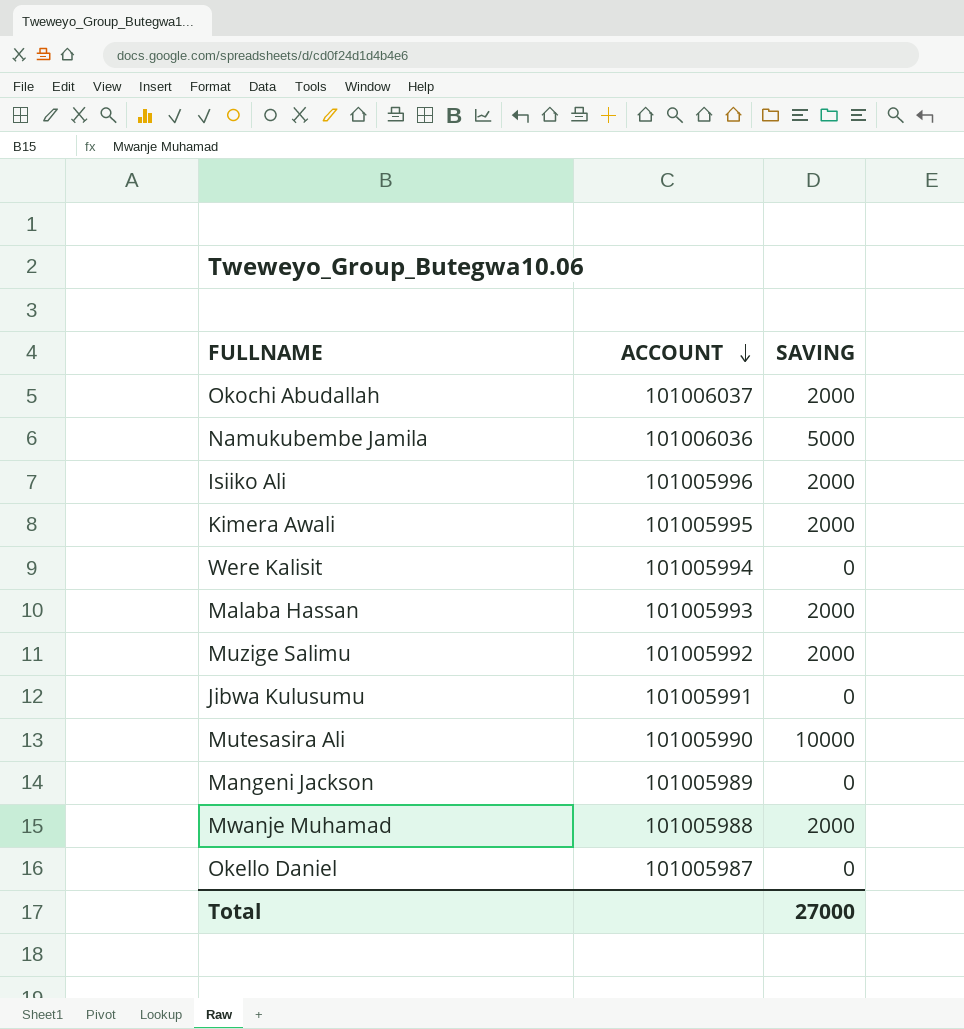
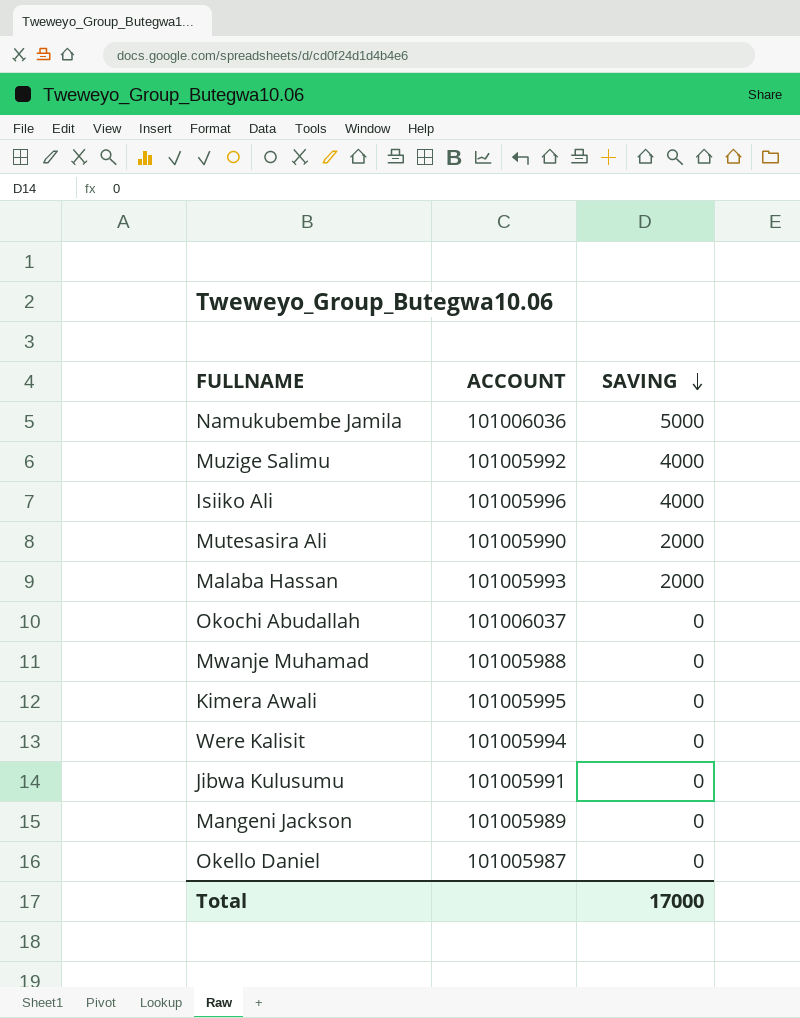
row order: ACCOUNT descending -> SAVING descending
Muzige Salimu | SAVING: 2000 -> 4000
Isiiko Ali | SAVING: 2000 -> 4000
Mutesasira Ali | SAVING: 10000 -> 2000
Okochi Abudallah | SAVING: 2000 -> 0
Mwanje Muhamad | SAVING: 2000 -> 0
Kimera Awali | SAVING: 2000 -> 0
Total | SAVING: 27000 -> 17000

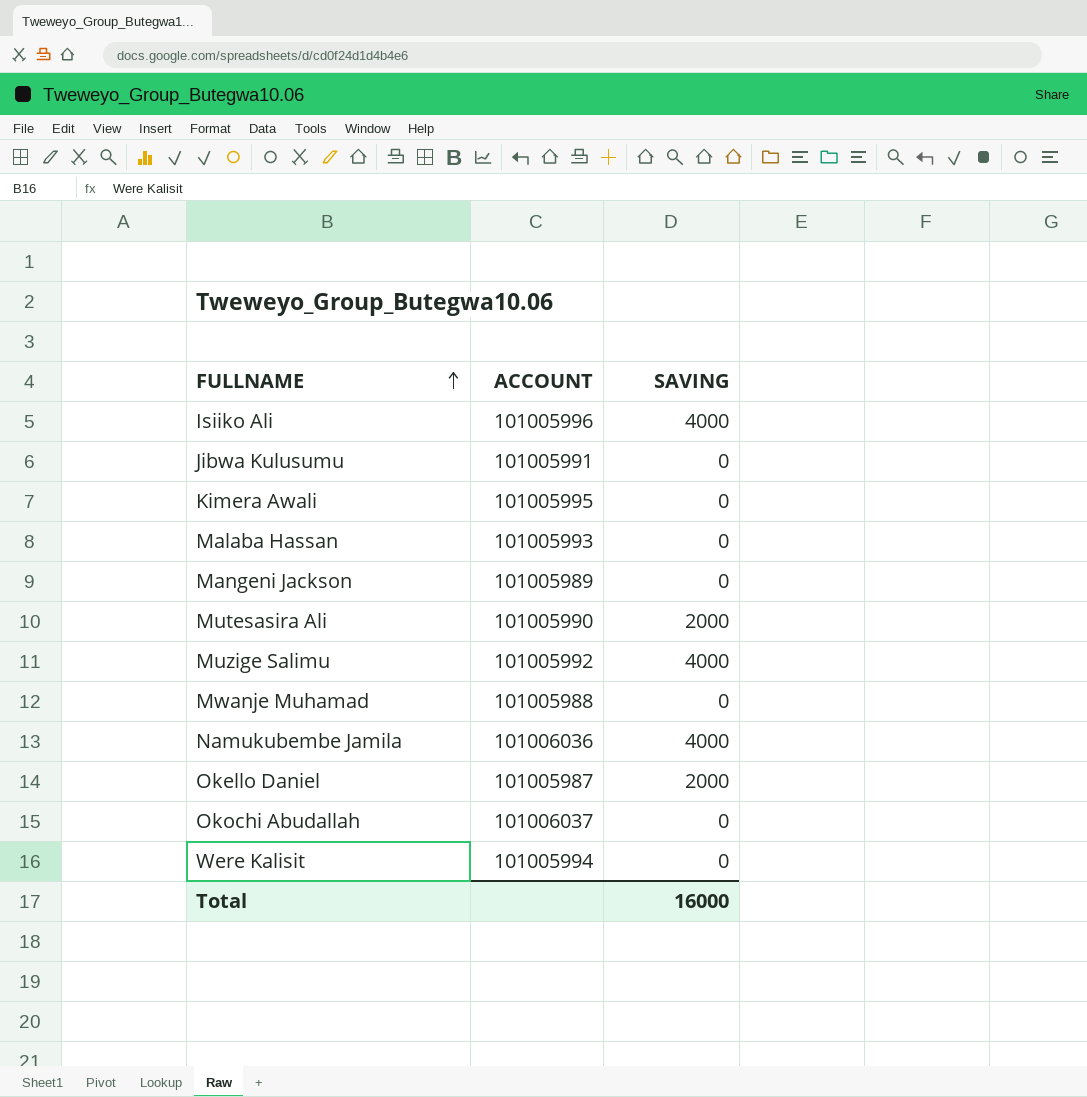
row order: SAVING descending -> FULLNAME ascending
Malaba Hassan | SAVING: 2000 -> 0
Namukubembe Jamila | SAVING: 5000 -> 4000
Okello Daniel | SAVING: 0 -> 2000
Total | SAVING: 17000 -> 16000

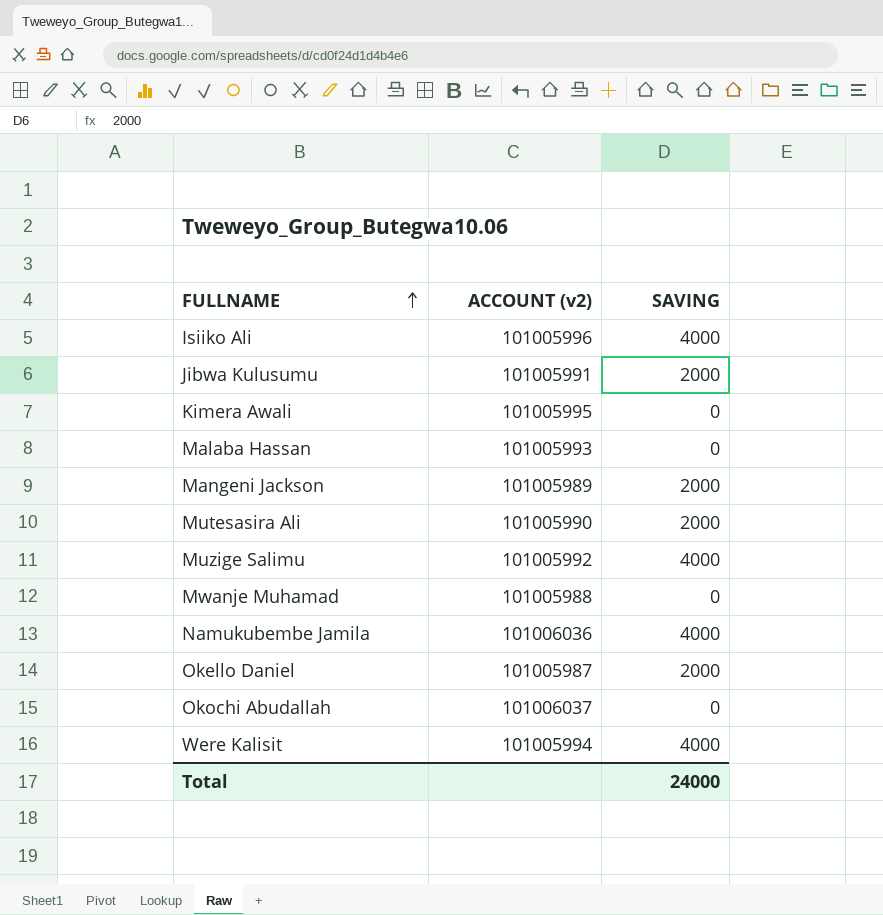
column name: ACCOUNT -> ACCOUNT (v2)
Jibwa Kulusumu | SAVING: 0 -> 2000
Mangeni Jackson | SAVING: 0 -> 2000
Were Kalisit | SAVING: 0 -> 4000
Total | SAVING: 16000 -> 24000

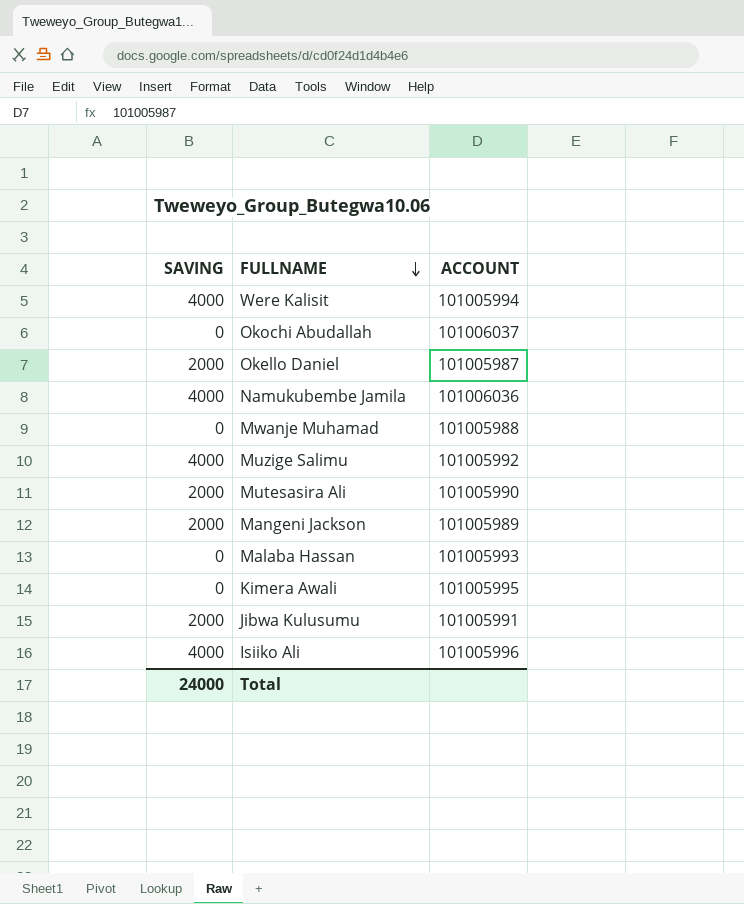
row order: FULLNAME ascending -> FULLNAME descending
column SAVING | position: 3 -> 1
column name: ACCOUNT (v2) -> ACCOUNT

